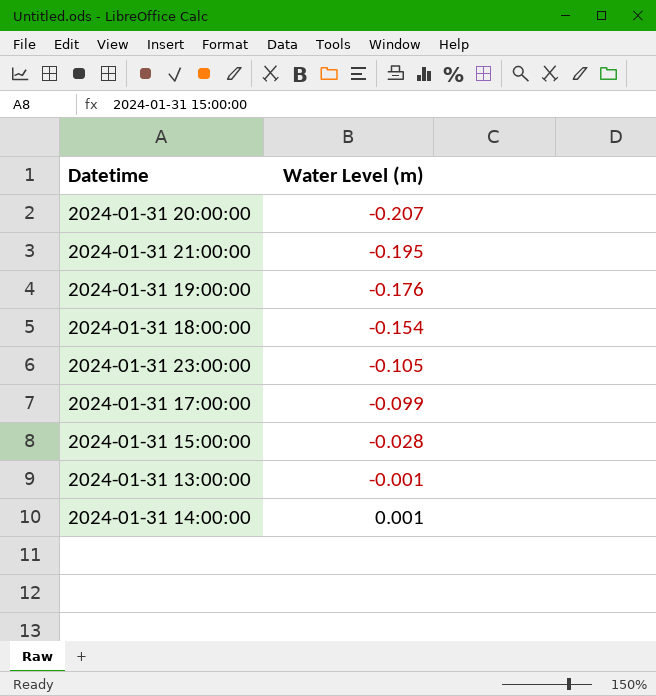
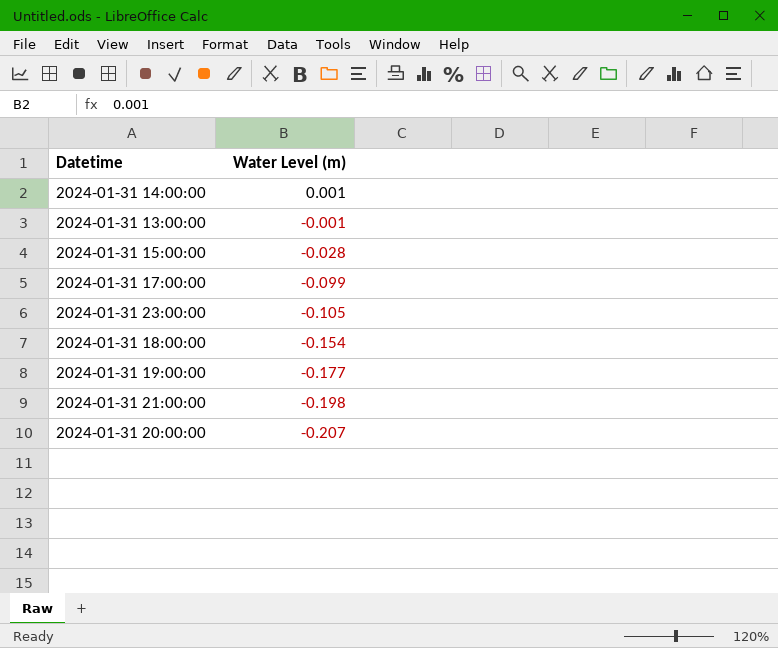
row order: Water Level (m) ascending -> Water Level (m) descending
2024-01-31 19:00:00 | Water Level (m): -0.176 -> -0.177
2024-01-31 21:00:00 | Water Level (m): -0.195 -> -0.198

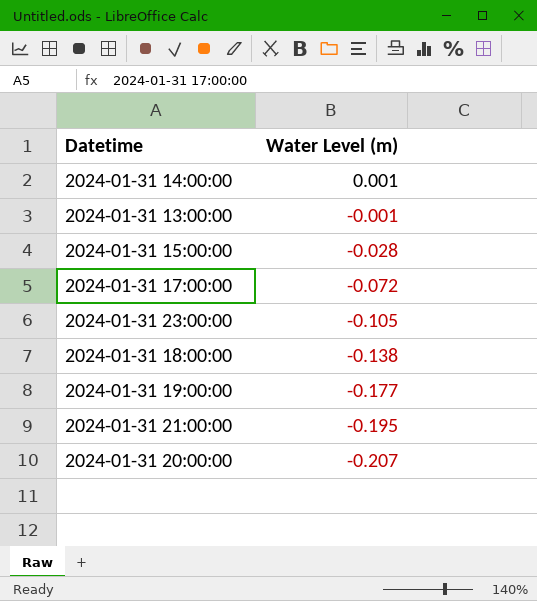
2024-01-31 17:00:00 | Water Level (m): -0.099 -> -0.072
2024-01-31 18:00:00 | Water Level (m): -0.154 -> -0.138
2024-01-31 21:00:00 | Water Level (m): -0.198 -> -0.195

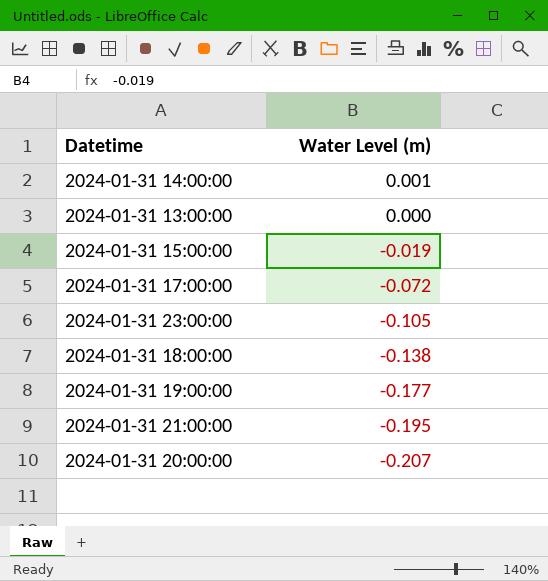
2024-01-31 13:00:00 | Water Level (m): -0.001 -> 0.000
2024-01-31 15:00:00 | Water Level (m): -0.028 -> -0.019

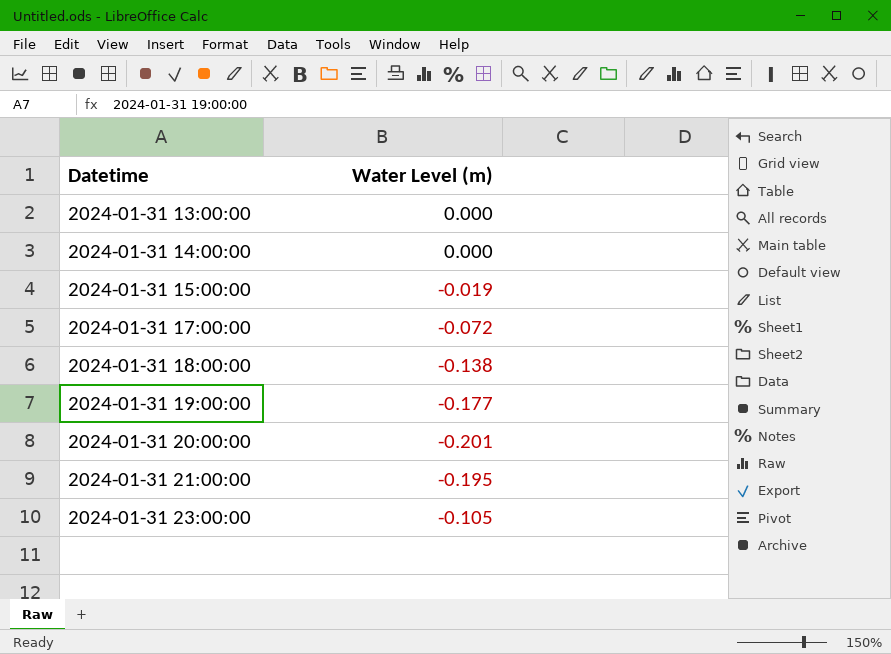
row order: Water Level (m) descending -> Datetime ascending
2024-01-31 14:00:00 | Water Level (m): 0.001 -> 0.000
2024-01-31 20:00:00 | Water Level (m): -0.207 -> -0.201

